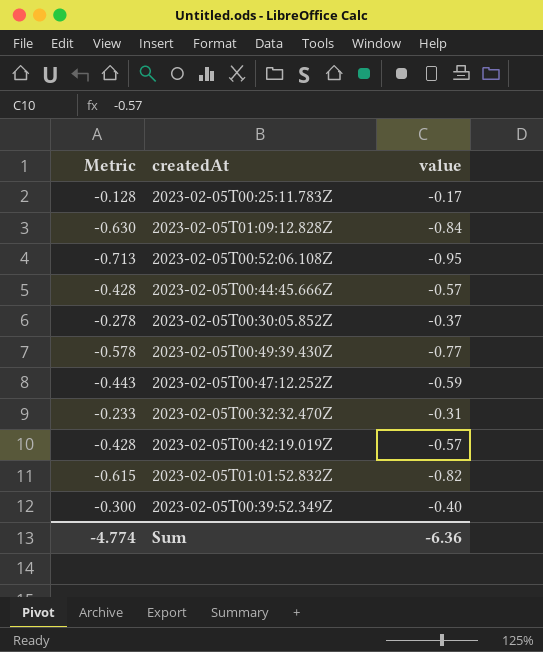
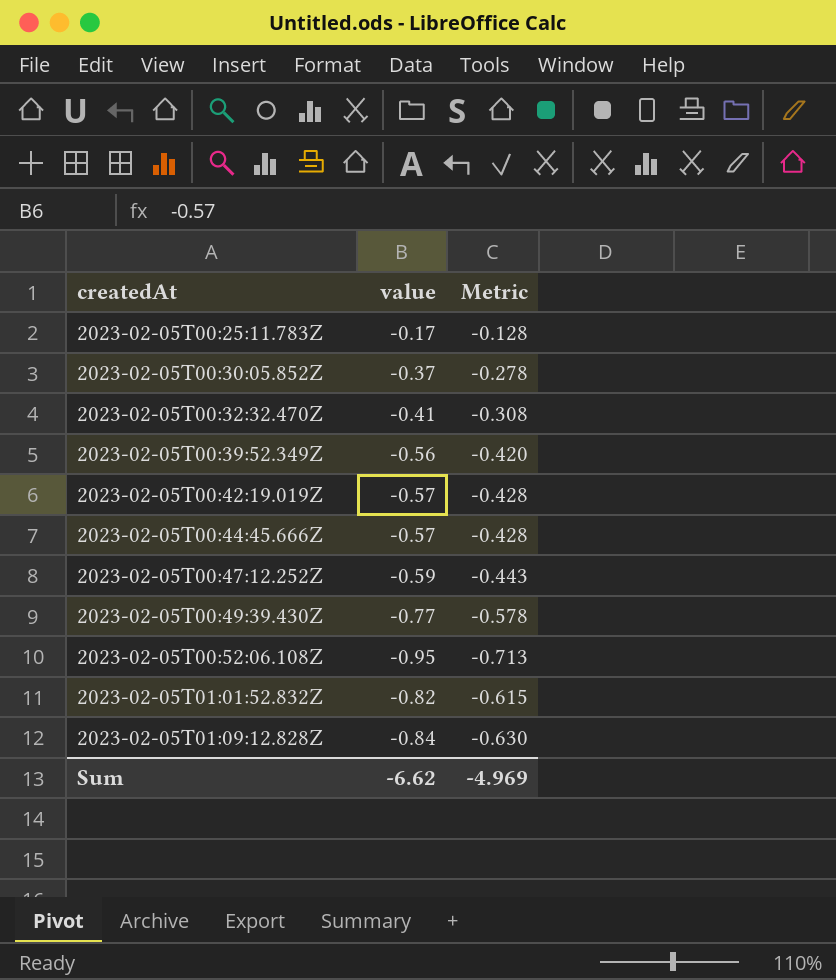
row order: none -> createdAt ascending
column Metric | position: 1 -> 3
2023-02-05T00:32:32.470Z | value: -0.31 -> -0.41
2023-02-05T00:32:32.470Z | Metric: -0.233 -> -0.308
2023-02-05T00:39:52.349Z | value: -0.40 -> -0.56
2023-02-05T00:39:52.349Z | Metric: -0.300 -> -0.420
Sum | value: -6.36 -> -6.62
Sum | Metric: -4.774 -> -4.969

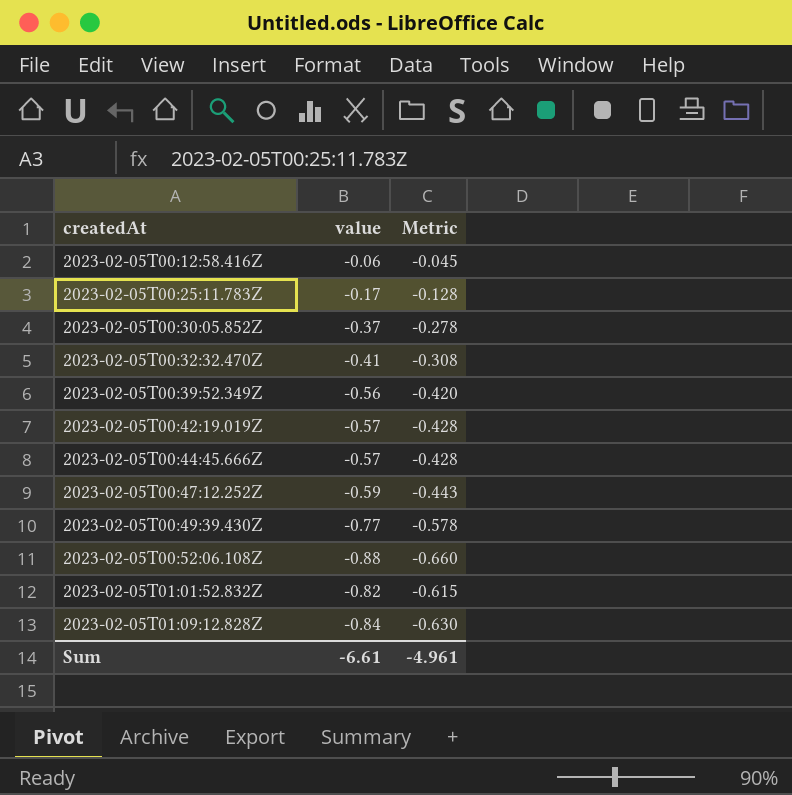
row 2023-02-05T00:12:58.416Z: none -> -0.06 | -0.045
2023-02-05T00:52:06.108Z | value: -0.95 -> -0.88
2023-02-05T00:52:06.108Z | Metric: -0.713 -> -0.660
Sum | value: -6.62 -> -6.61
Sum | Metric: -4.969 -> -4.961

